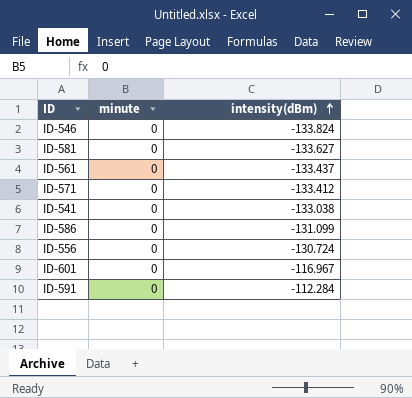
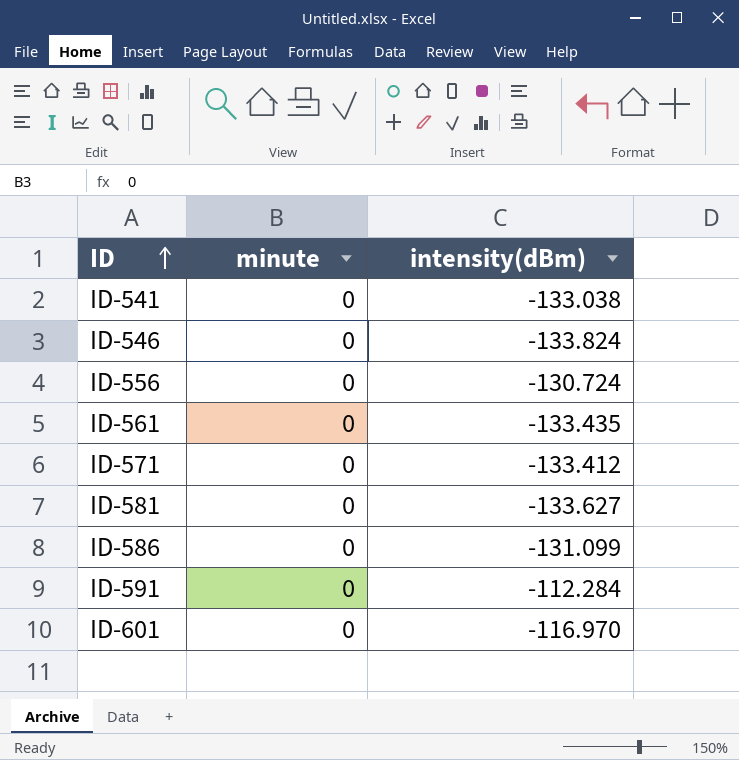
row order: intensity(dBm) ascending -> ID ascending
ID-561 | intensity(dBm): -133.437 -> -133.435
ID-601 | intensity(dBm): -116.967 -> -116.970

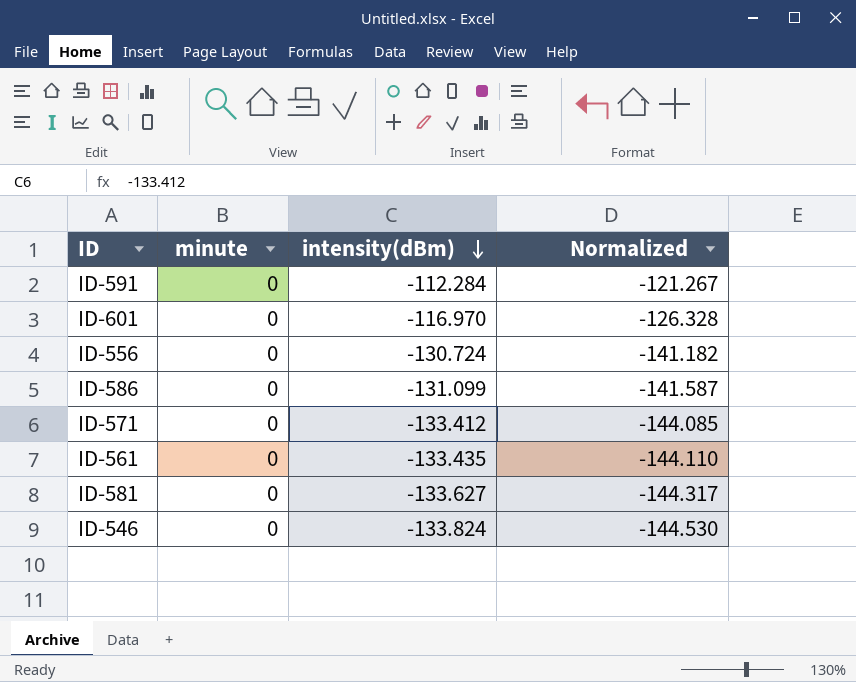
row order: ID ascending -> intensity(dBm) descending
column Normalized | formula: none -> [intensity(dBm)] * 1.08
row ID-541: 0 | -133.038 -> none

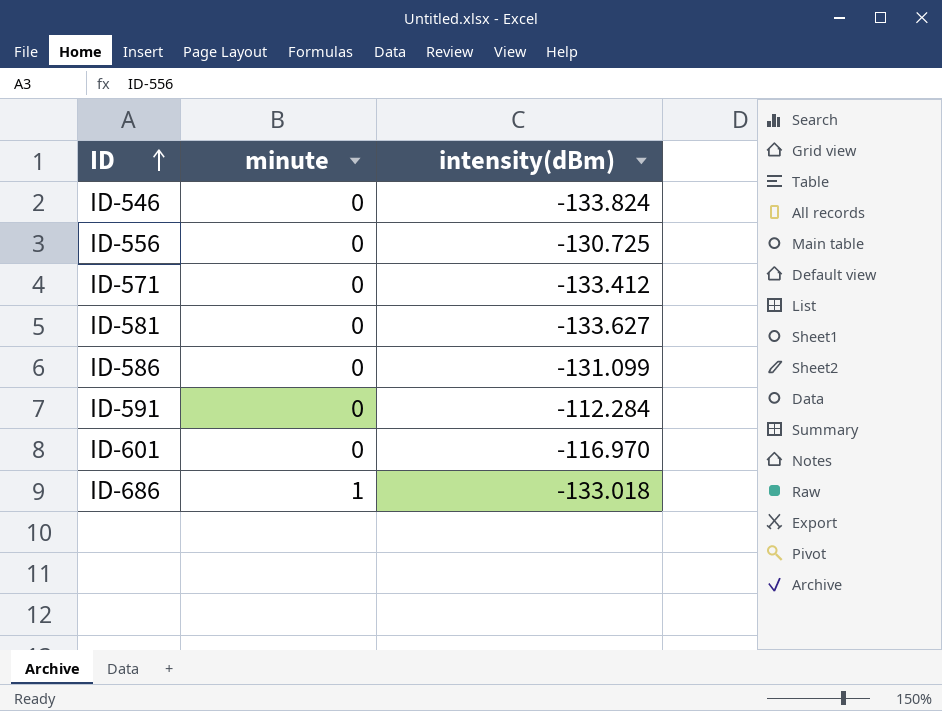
row order: intensity(dBm) descending -> ID ascending
column Normalized | formula: [intensity(dBm)] * 1.08 -> none
row ID-561: 0 | -133.435 | -144.110 -> none
ID-556 | intensity(dBm): -130.724 -> -130.725
row ID-686: none -> 1 | -133.018

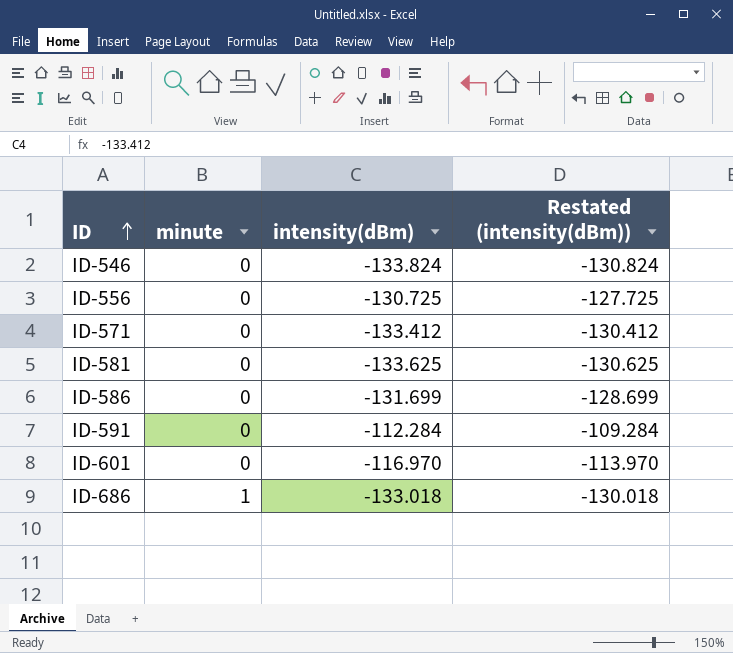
column Restated (intensity(dBm)) | formula: none -> [intensity(dBm)] + 3
ID-581 | intensity(dBm): -133.627 -> -133.625
ID-586 | intensity(dBm): -131.099 -> -131.699

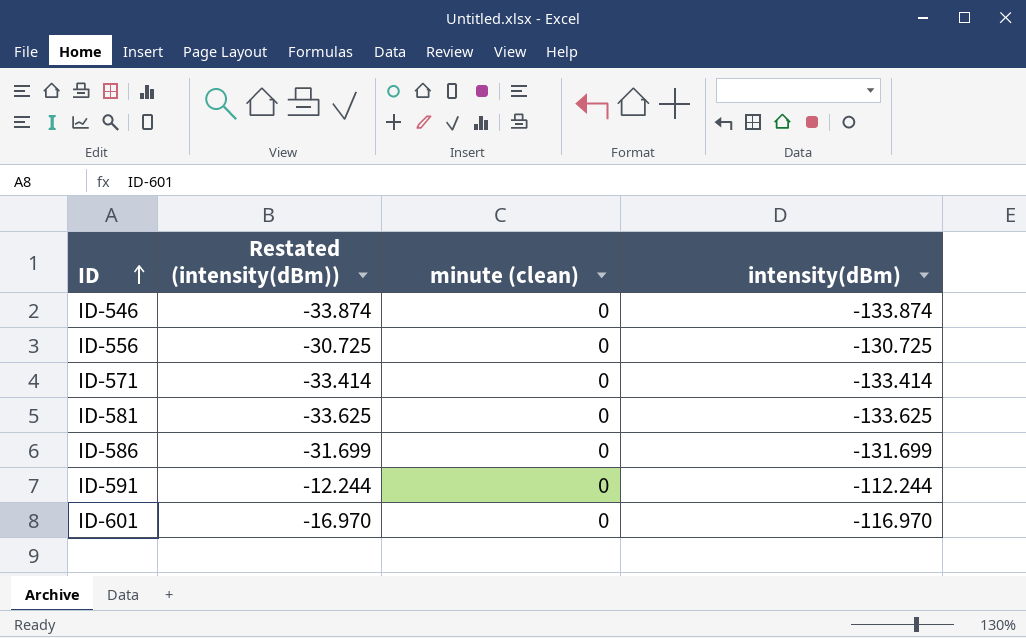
column Restated (intensity(dBm)) | formula: [intensity(dBm)] + 3 -> [intensity(dBm)] + 100
column Restated (intensity(dBm)) | position: 4 -> 2
column name: minute -> minute (clean)
row ID-686: 1 | -133.018 | -130.018 -> none
ID-546 | intensity(dBm): -133.824 -> -133.874
ID-571 | intensity(dBm): -133.412 -> -133.414
ID-591 | intensity(dBm): -112.284 -> -112.244

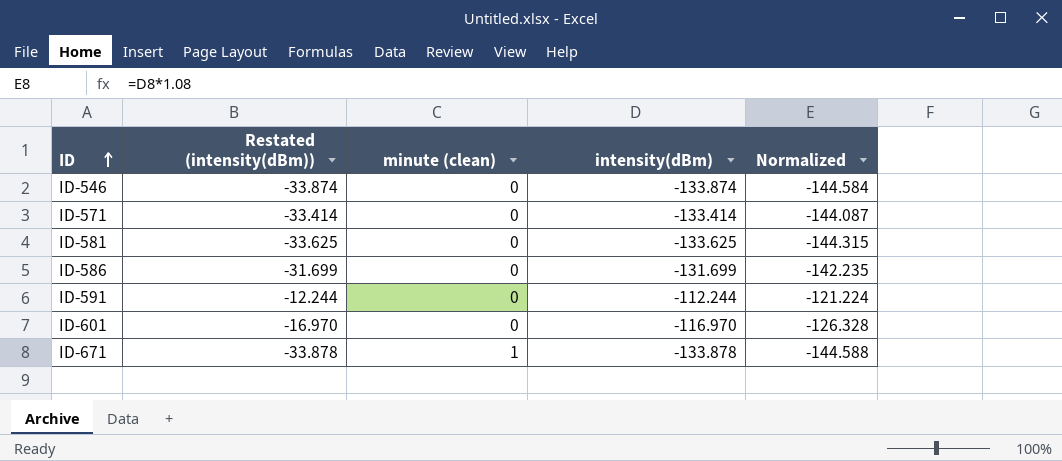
column Normalized | formula: none -> [intensity(dBm)] * 1.08
row ID-556: -30.725 | 0 | -130.725 -> none
row ID-671: none -> -33.878 | 1 | -133.878 | -144.588

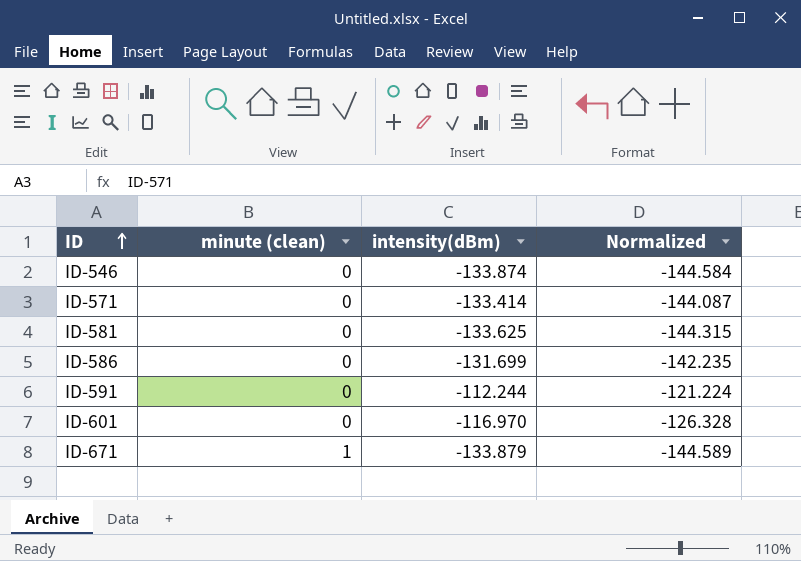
column Restated (intensity(dBm)) | formula: [intensity(dBm)] + 100 -> none
ID-671 | intensity(dBm): -133.878 -> -133.879
ID-671 | Normalized: -144.588 -> -144.589

